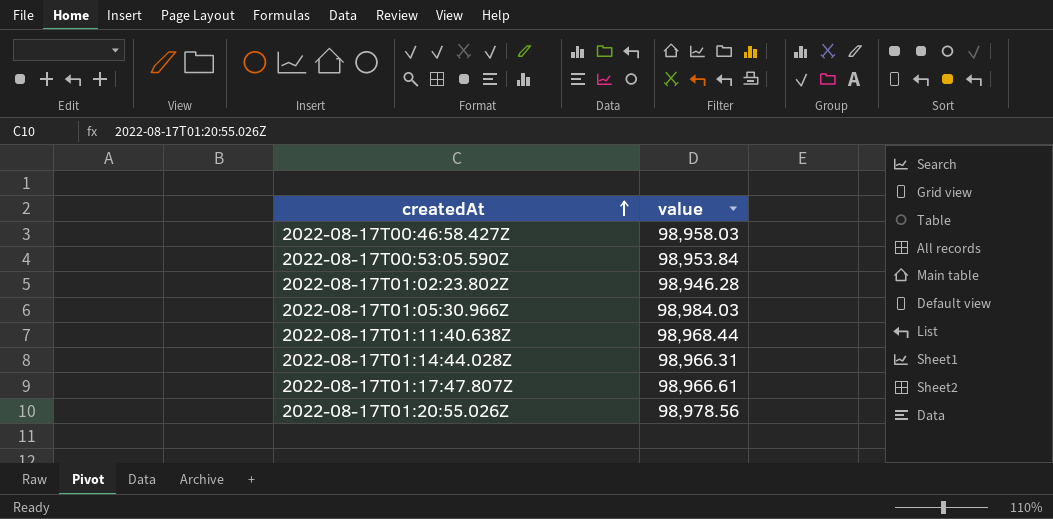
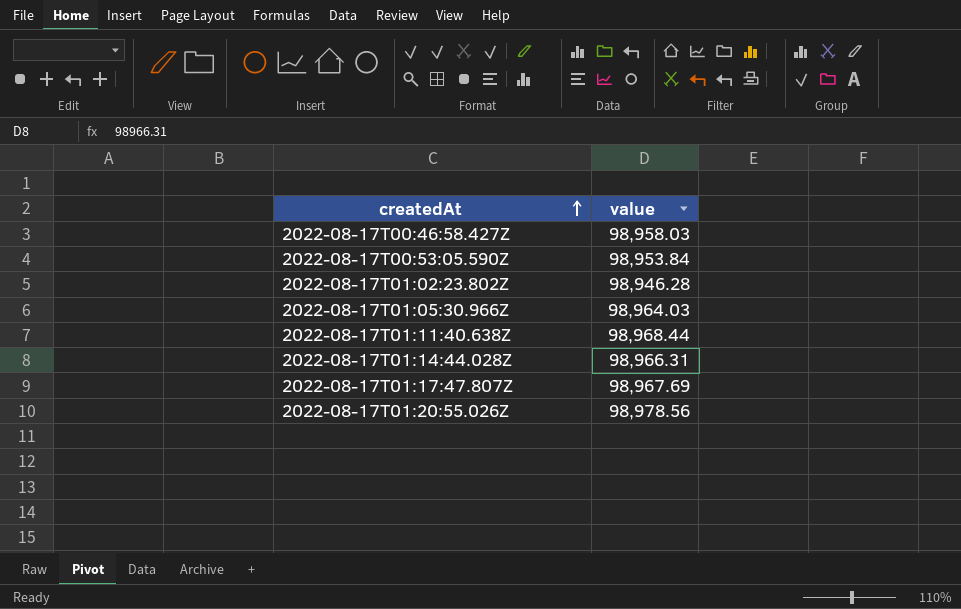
2022-08-17T01:05:30.966Z | value: 98,984.03 -> 98,964.03
2022-08-17T01:17:47.807Z | value: 98,966.61 -> 98,967.69

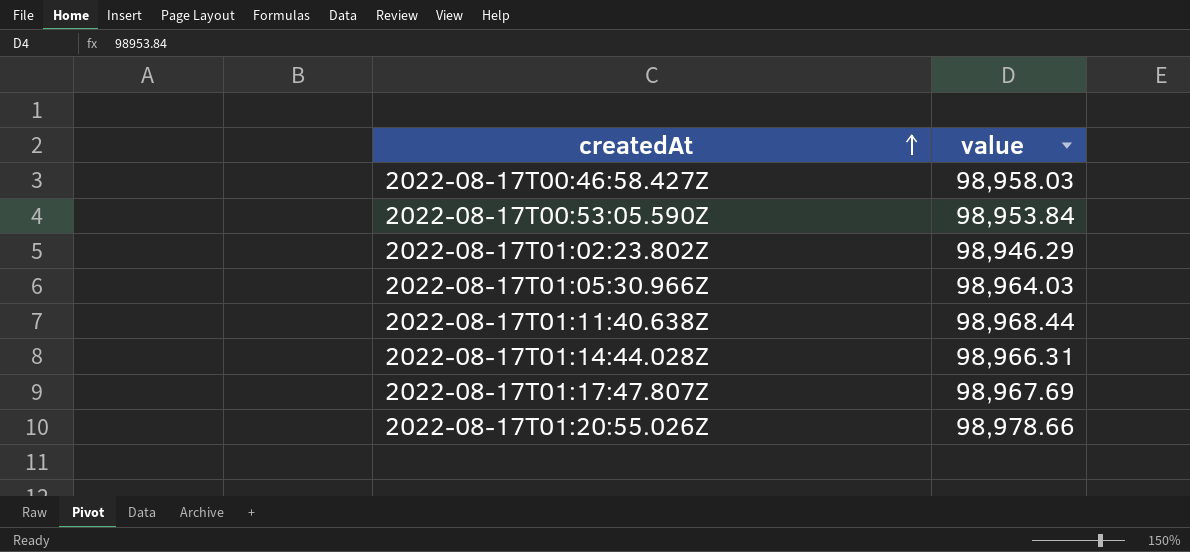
2022-08-17T01:02:23.802Z | value: 98,946.28 -> 98,946.29
2022-08-17T01:20:55.026Z | value: 98,978.56 -> 98,978.66

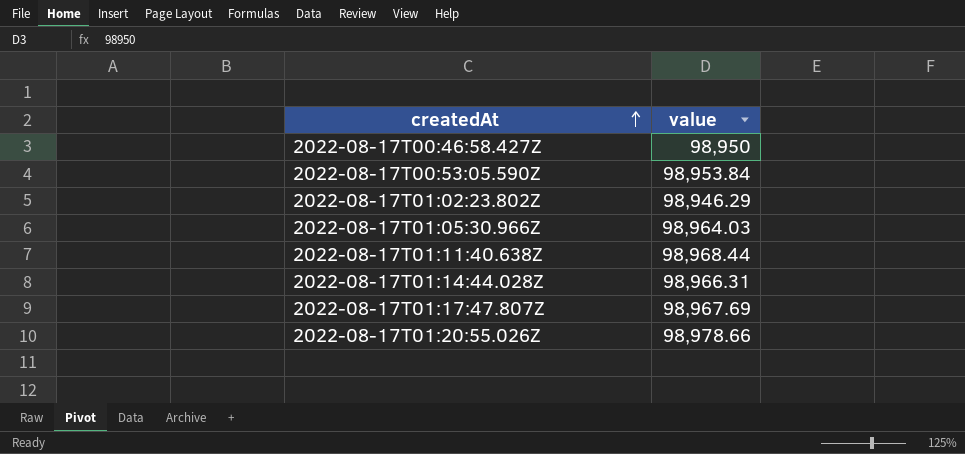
2022-08-17T00:46:58.427Z | value: 98,958.03 -> 98,950

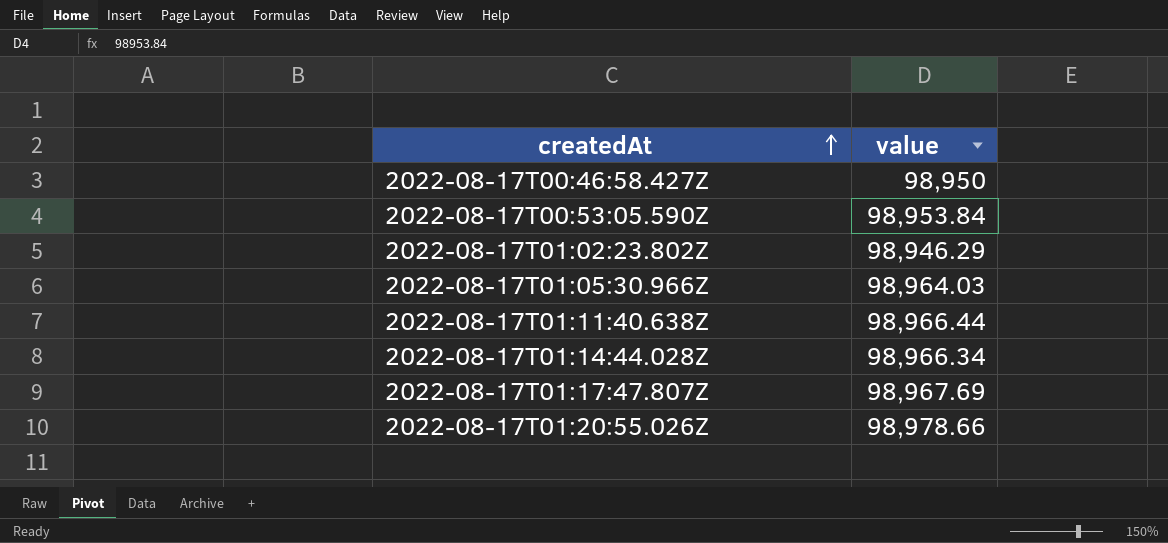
2022-08-17T01:11:40.638Z | value: 98,968.44 -> 98,966.44
2022-08-17T01:14:44.028Z | value: 98,966.31 -> 98,966.34

